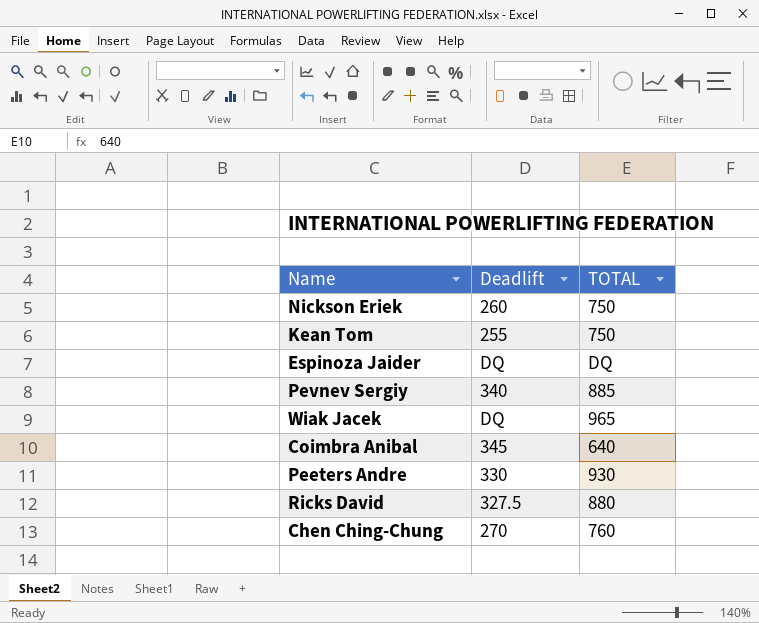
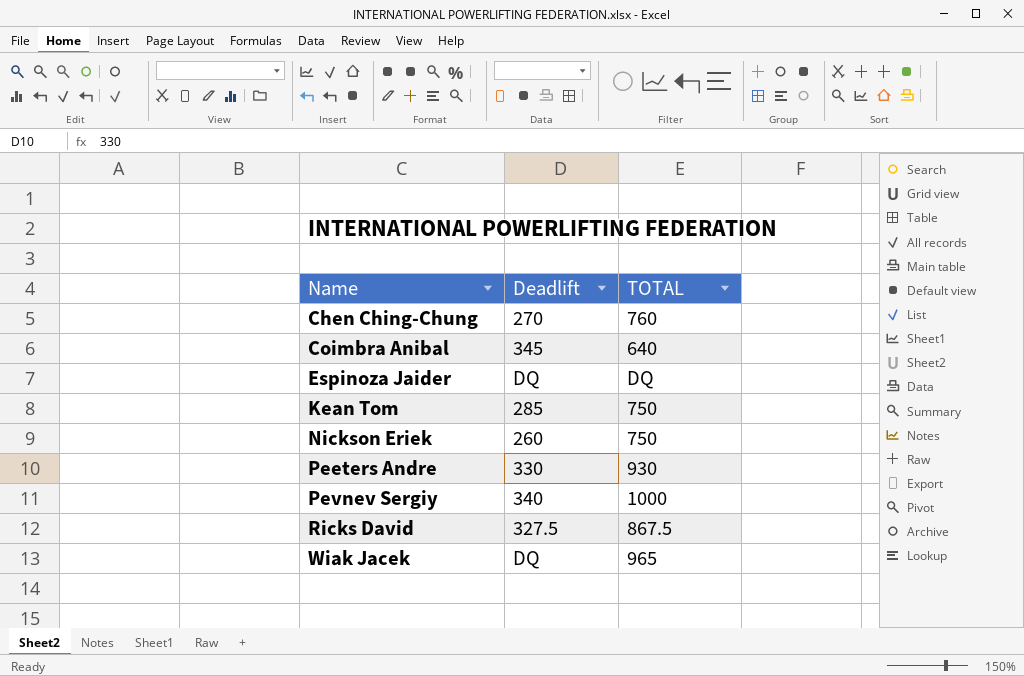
row order: none -> Name ascending
Kean Tom | Deadlift: 255 -> 285
Pevnev Sergiy | TOTAL: 885 -> 1000
Ricks David | TOTAL: 880 -> 867.5

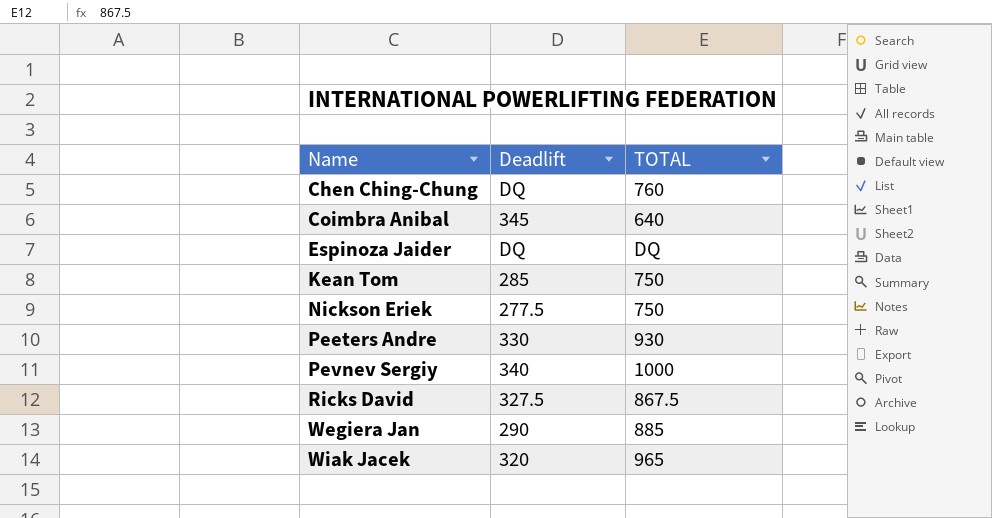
Chen Ching-Chung | Deadlift: 270 -> DQ
Nickson Eriek | Deadlift: 260 -> 277.5
row Wegiera Jan: none -> 290 | 885
Wiak Jacek | Deadlift: DQ -> 320

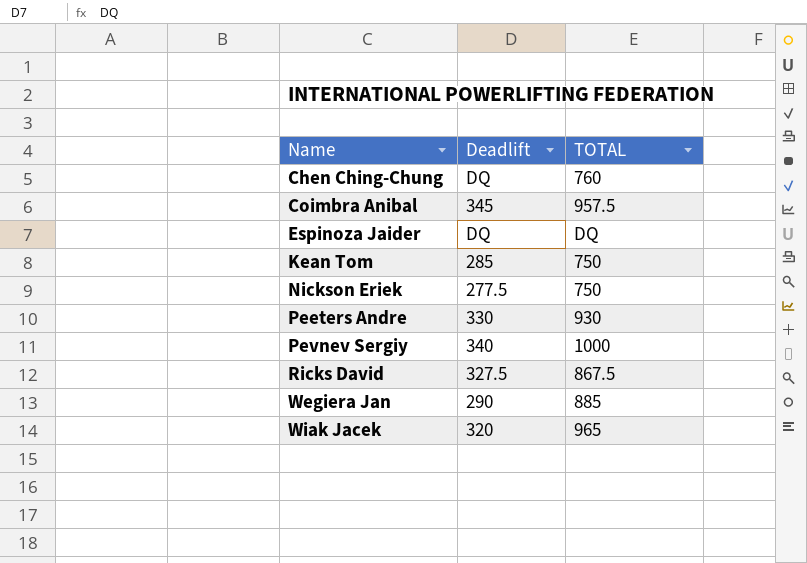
Coimbra Anibal | TOTAL: 640 -> 957.5

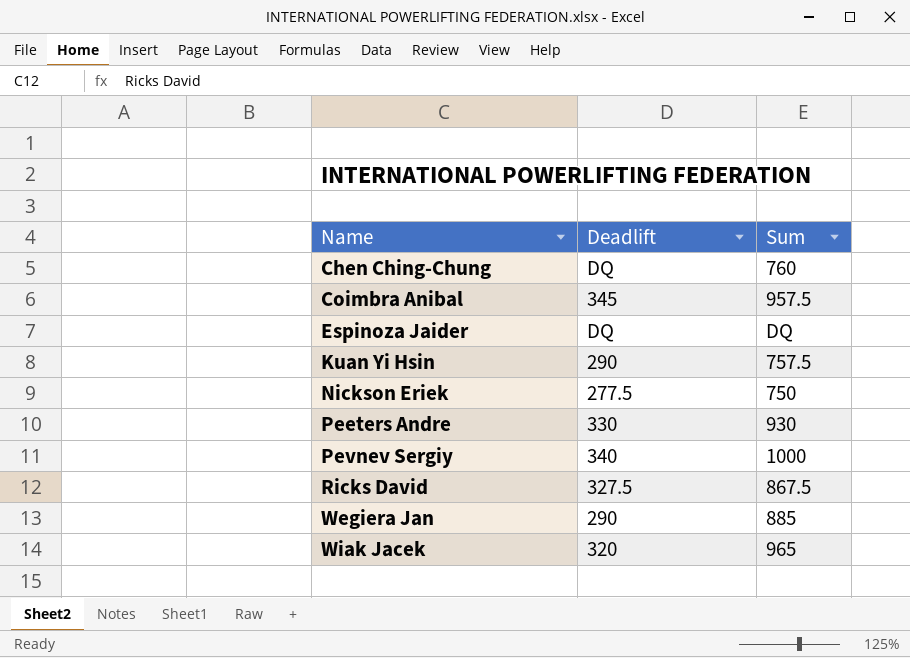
column name: TOTAL -> Sum
row Kean Tom: 285 | 750 -> none
row Kuan Yi Hsin: none -> 290 | 757.5

